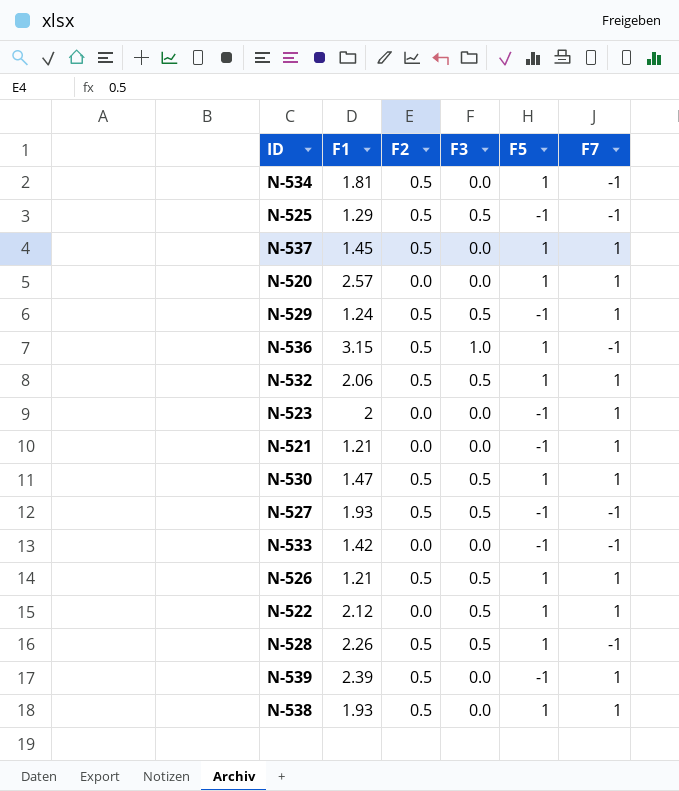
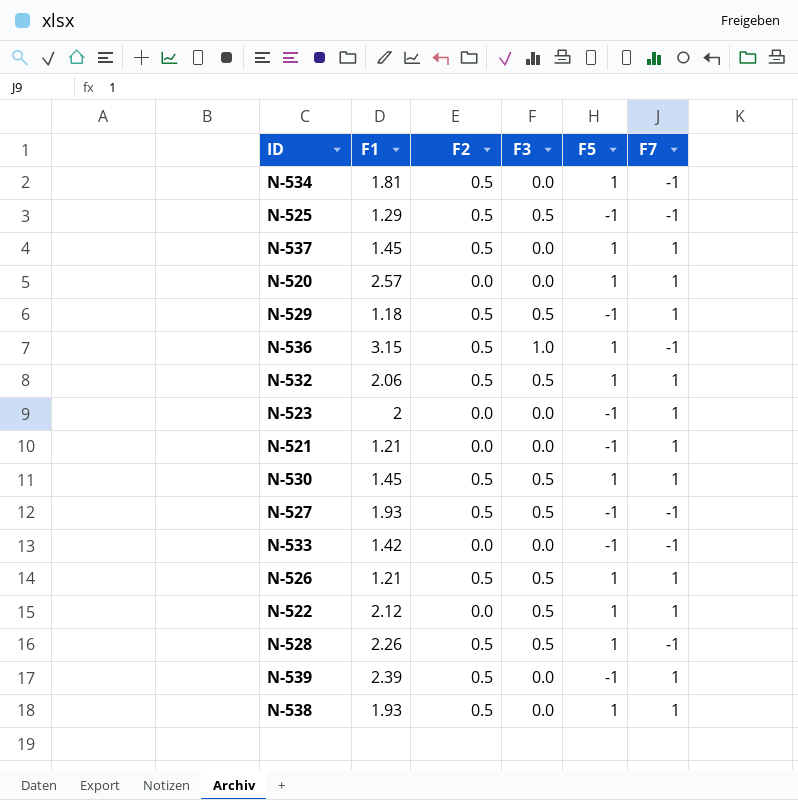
N-529 | F1: 1.24 -> 1.18
N-530 | F1: 1.47 -> 1.45

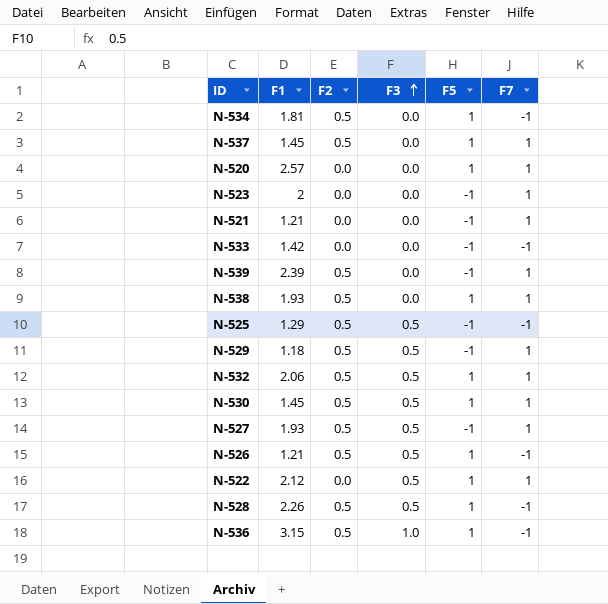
row order: none -> F3 ascending
N-527 | F7: -1 -> 1
N-526 | F7: 1 -> -1

